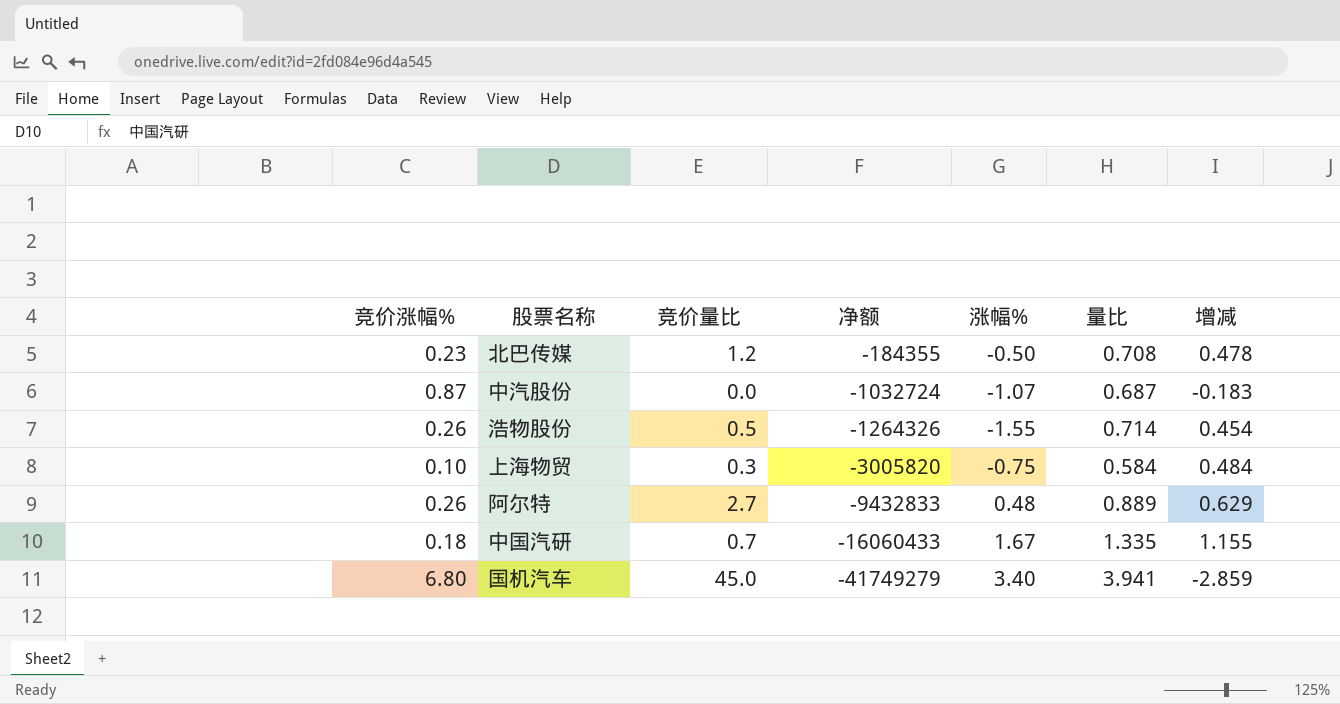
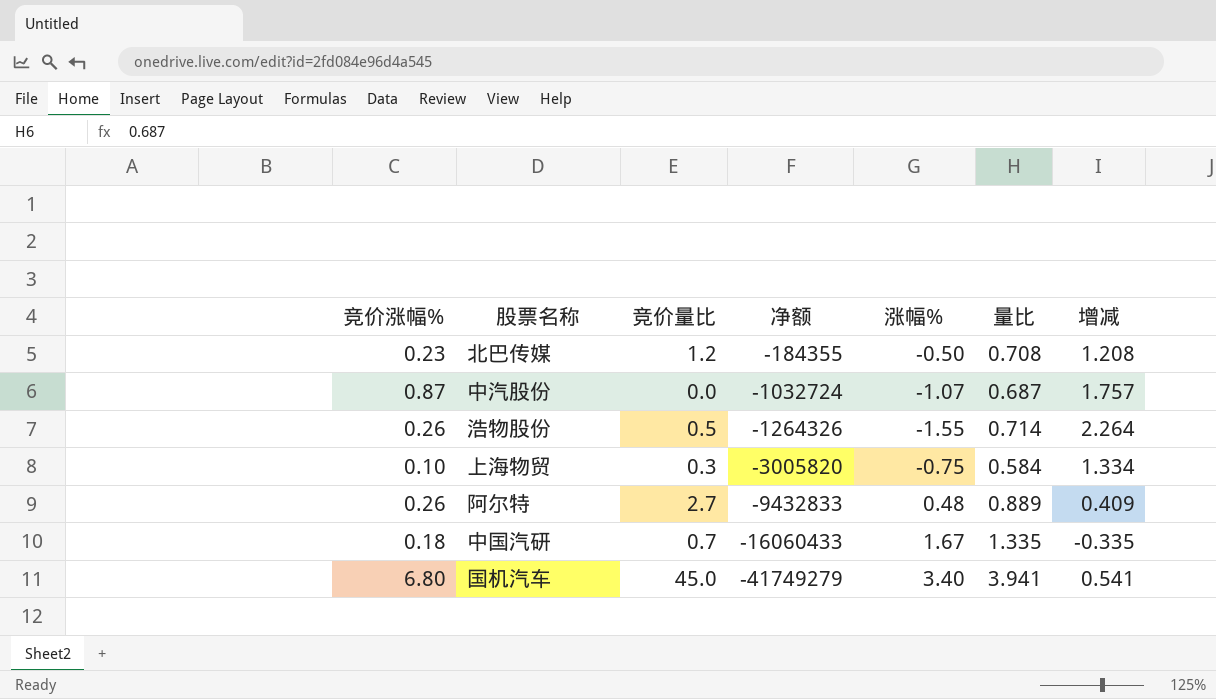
column 增减 | formula: [量比] - [竞价涨幅%] -> [量比] - [涨幅%]

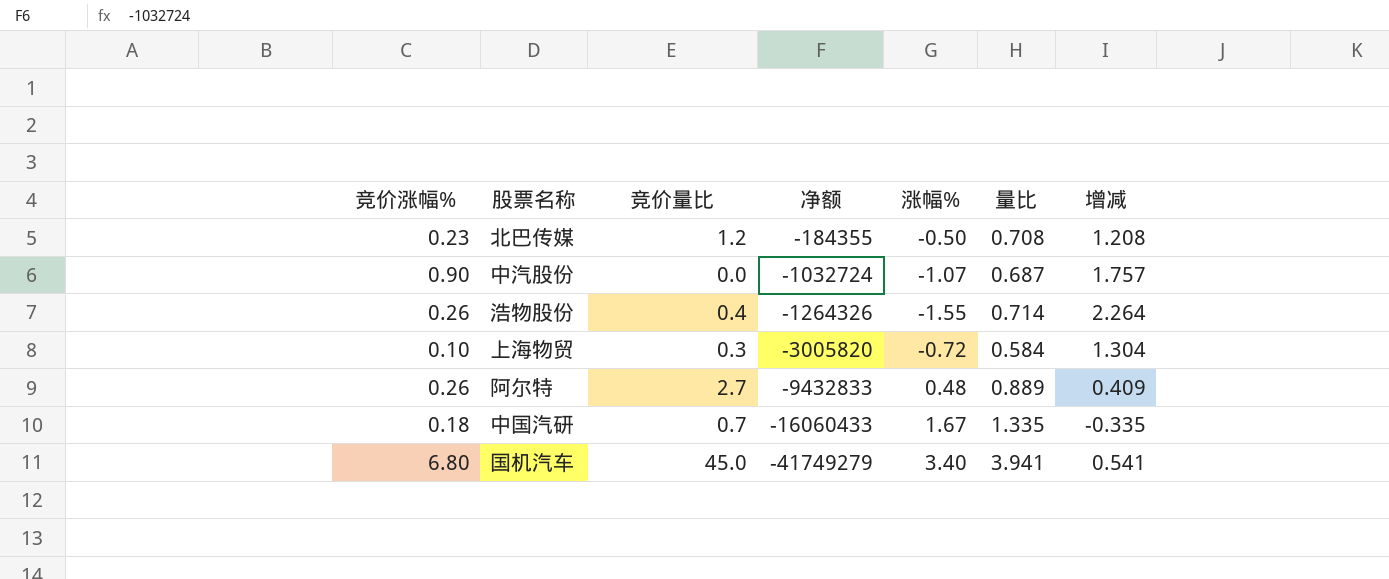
中汽股份 | 竞价涨幅%: 0.87 -> 0.90
浩物股份 | 竞价量比: 0.5 -> 0.4
上海物贸 | 涨幅%: -0.75 -> -0.72
上海物贸 | 增减: 1.334 -> 1.304

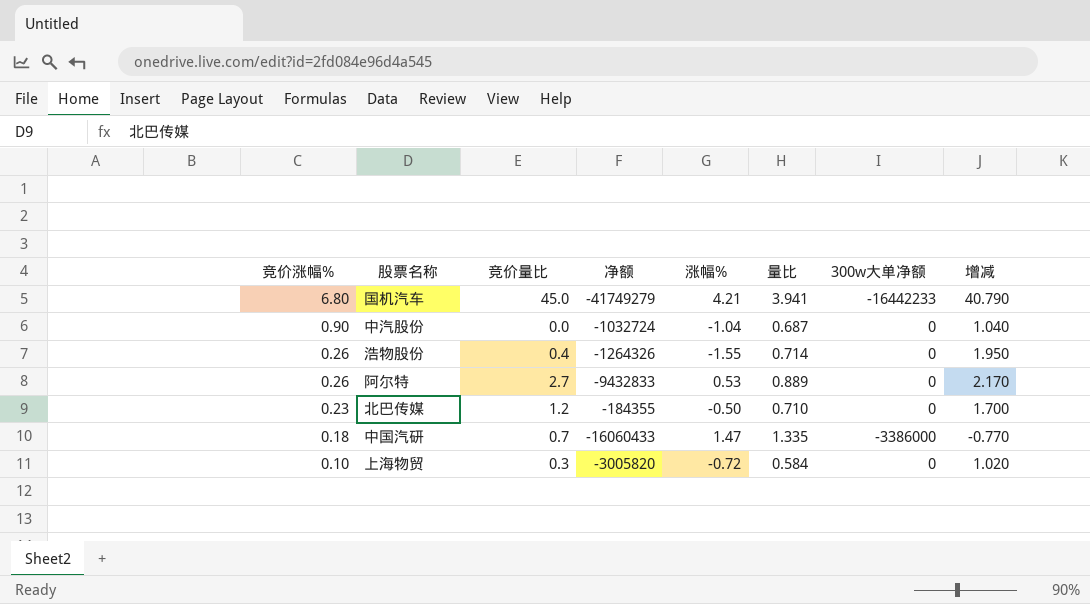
row order: 净额 descending -> 竞价涨幅% descending
column 300w大单净额 | position: none -> 7
column 增减 | formula: [量比] - [涨幅%] -> [竞价量比] - [涨幅%]
国机汽车 | 涨幅%: 3.40 -> 4.21
中汽股份 | 涨幅%: -1.07 -> -1.04
阿尔特 | 涨幅%: 0.48 -> 0.53
北巴传媒 | 量比: 0.708 -> 0.710
中国汽研 | 涨幅%: 1.67 -> 1.47

